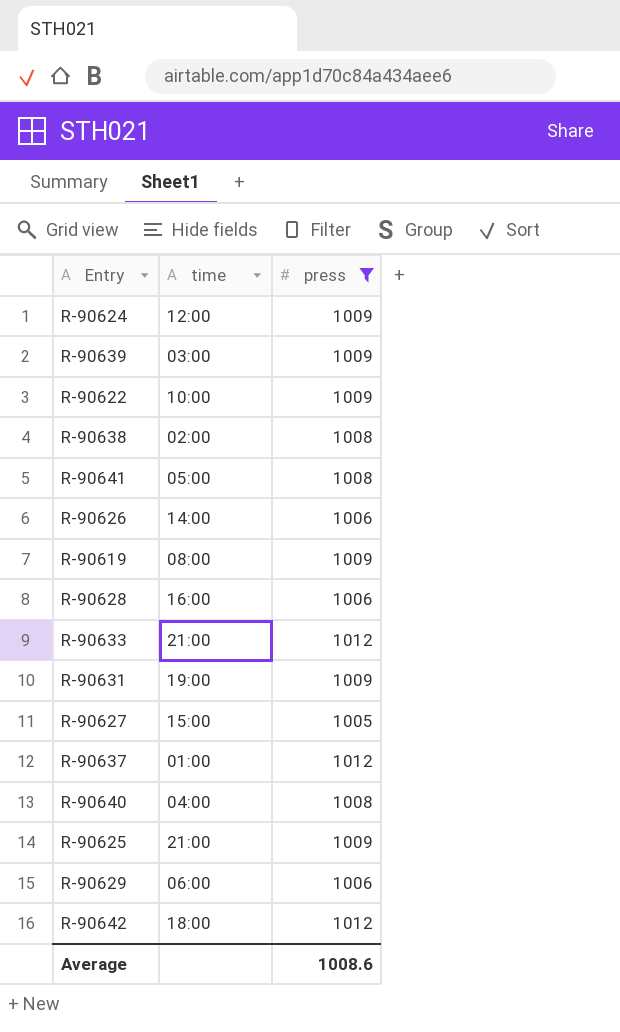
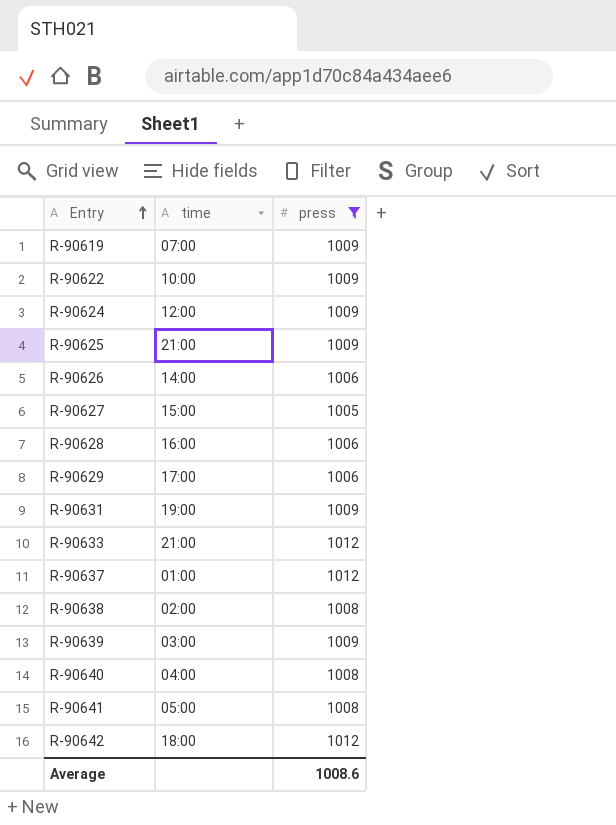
row order: none -> Entry ascending
R-90619 | time: 08:00 -> 07:00
R-90629 | time: 06:00 -> 17:00

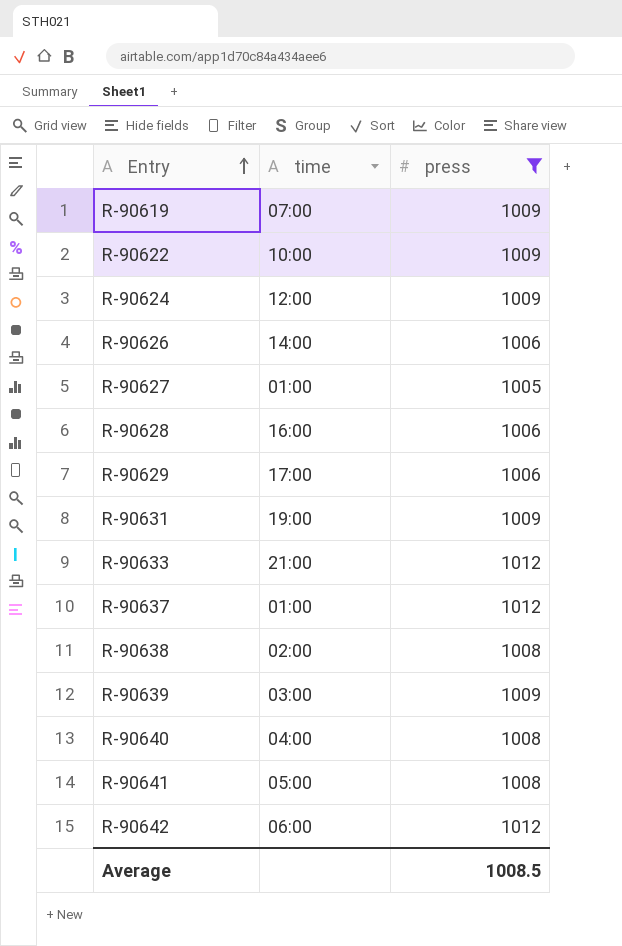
row R-90625: 21:00 | 1009 -> none
R-90627 | time: 15:00 -> 01:00
R-90642 | time: 18:00 -> 06:00
Average | press: 1008.6 -> 1008.5

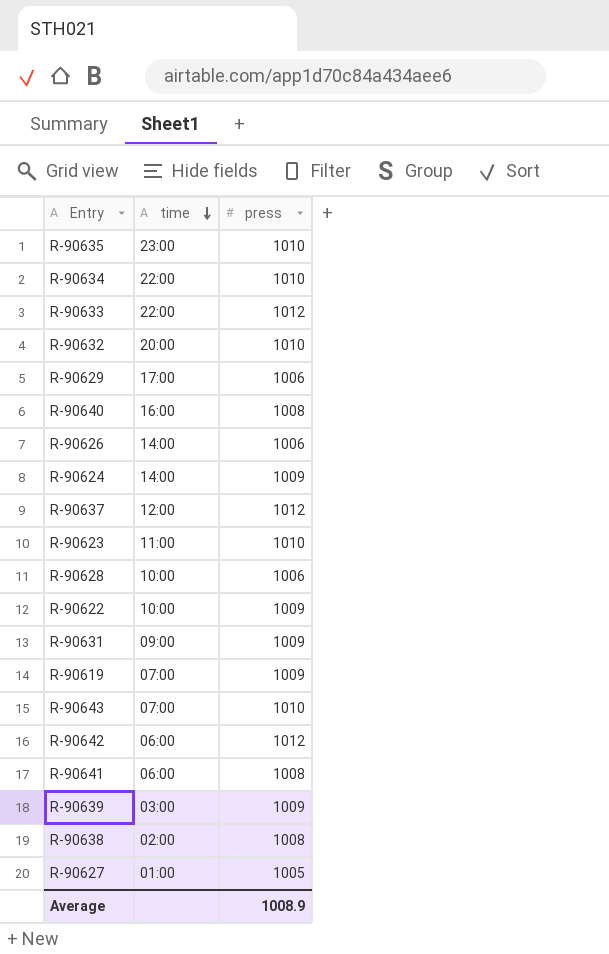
filter: press != 1010 -> none
row order: Entry ascending -> time descending
R-90633 | time: 21:00 -> 22:00
R-90640 | time: 04:00 -> 16:00
R-90624 | time: 12:00 -> 14:00
R-90637 | time: 01:00 -> 12:00
R-90628 | time: 16:00 -> 10:00
R-90631 | time: 19:00 -> 09:00
R-90641 | time: 05:00 -> 06:00
Average | press: 1008.5 -> 1008.9

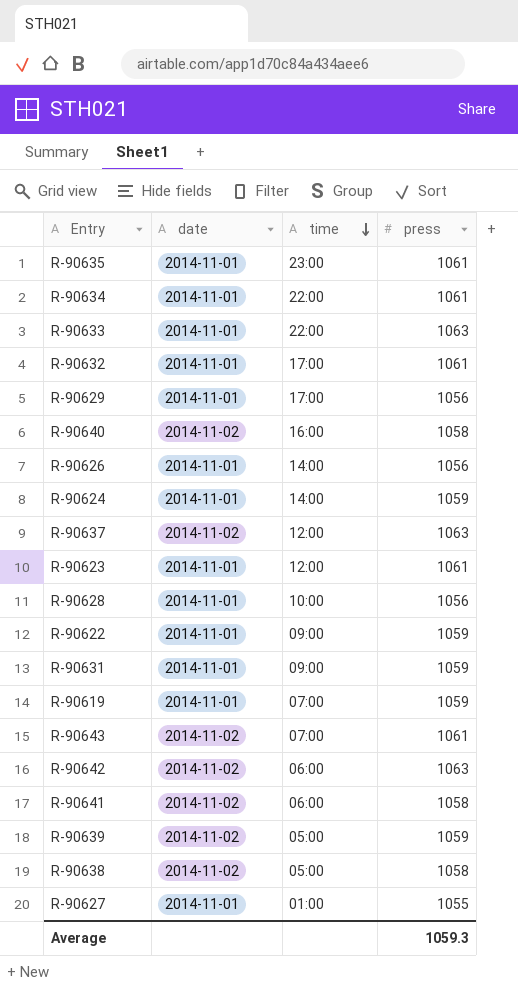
column date | position: none -> 2
R-90635 | press: 1010 -> 1061
R-90634 | press: 1010 -> 1061
R-90633 | press: 1012 -> 1063
R-90632 | time: 20:00 -> 17:00
R-90632 | press: 1010 -> 1061
R-90629 | press: 1006 -> 1056
R-90640 | press: 1008 -> 1058
R-90626 | press: 1006 -> 1056
R-90624 | press: 1009 -> 1059
R-90637 | press: 1012 -> 1063
R-90623 | time: 11:00 -> 12:00
R-90623 | press: 1010 -> 1061
R-90628 | press: 1006 -> 1056
R-90622 | time: 10:00 -> 09:00
R-90622 | press: 1009 -> 1059
R-90631 | press: 1009 -> 1059
R-90619 | press: 1009 -> 1059
R-90643 | press: 1010 -> 1061
R-90642 | press: 1012 -> 1063
R-90641 | press: 1008 -> 1058
R-90639 | time: 03:00 -> 05:00
R-90639 | press: 1009 -> 1059
R-90638 | time: 02:00 -> 05:00
R-90638 | press: 1008 -> 1058
R-90627 | press: 1005 -> 1055
Average | press: 1008.9 -> 1059.3

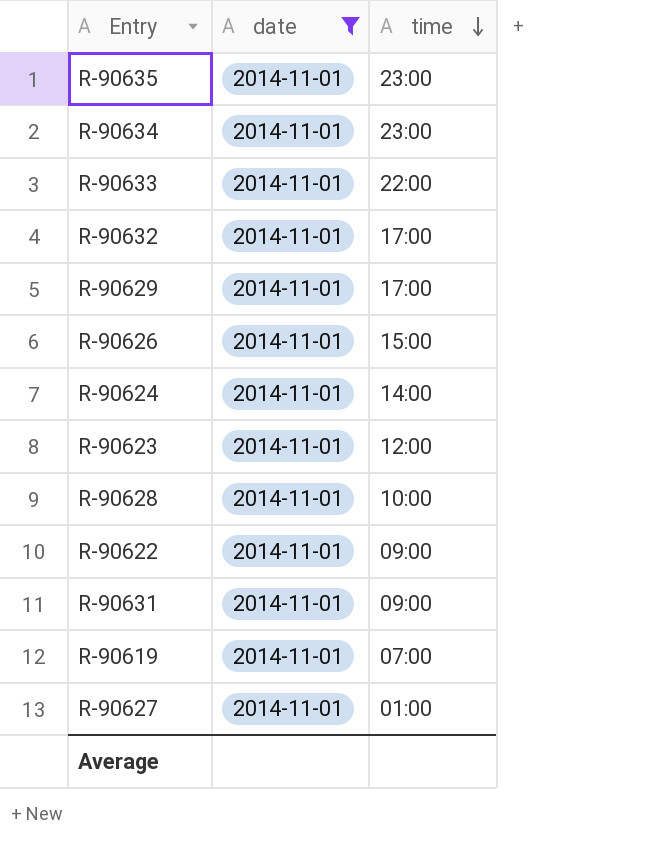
filter: none -> date = 2014-11-01
column press | position: 4 -> none
R-90634 | time: 22:00 -> 23:00
R-90626 | time: 14:00 -> 15:00

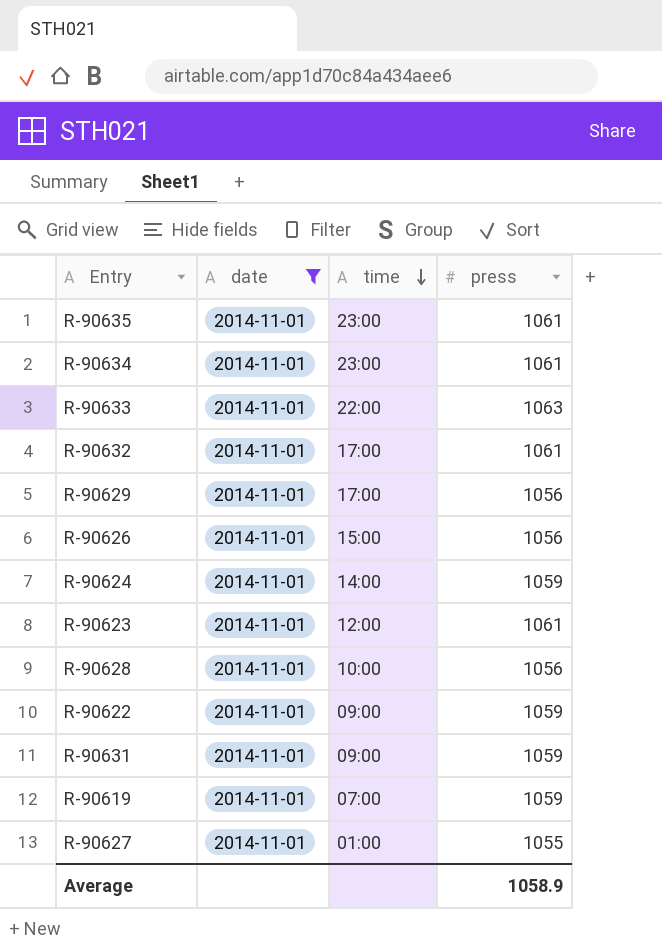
column press | position: none -> 4

